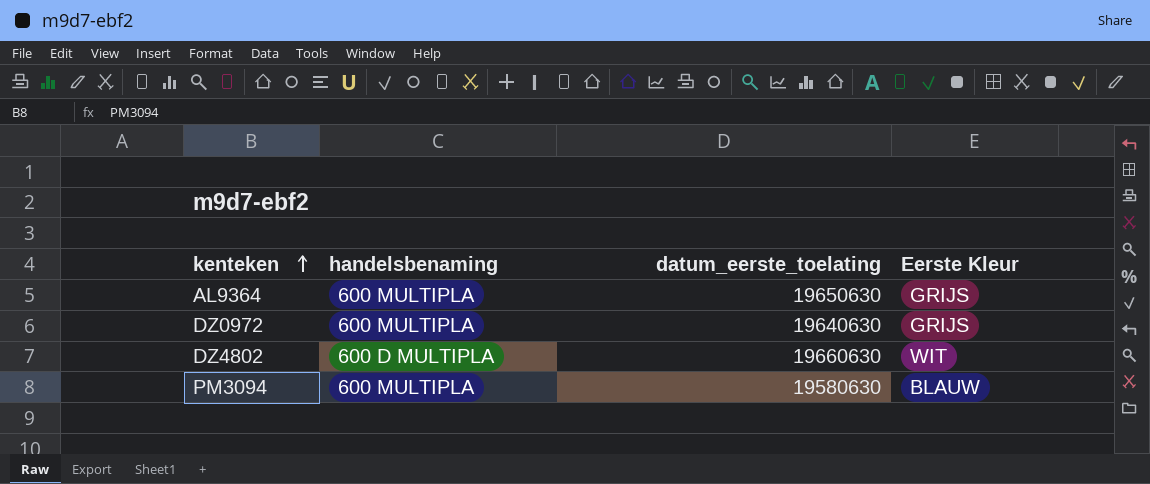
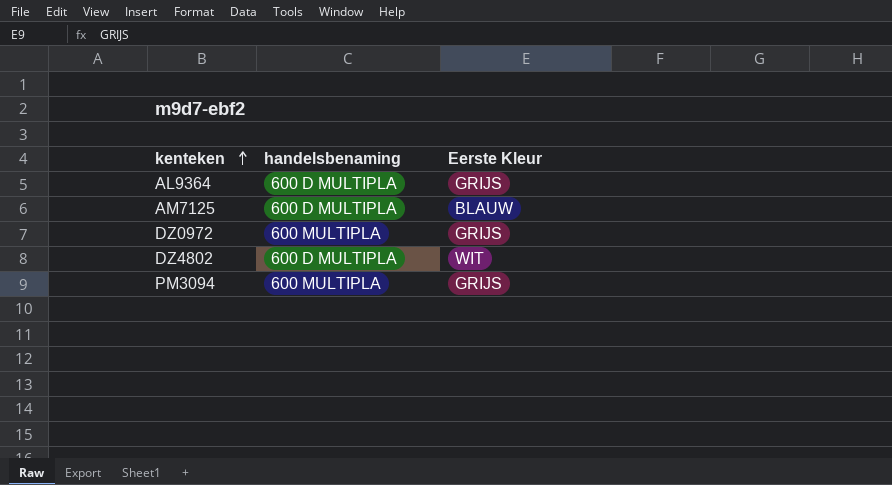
column datum_eerste_toelating | position: 3 -> none
AL9364 | handelsbenaming: 600 MULTIPLA -> 600 D MULTIPLA
row AM7125: none -> 600 D MULTIPLA | BLAUW
PM3094 | Eerste Kleur: BLAUW -> GRIJS

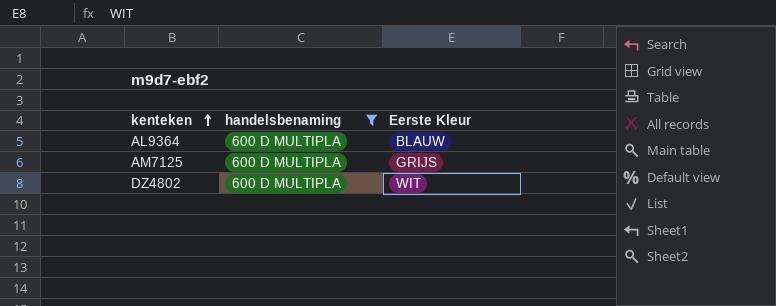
filter: none -> handelsbenaming = 600 D MULTIPLA
AL9364 | Eerste Kleur: GRIJS -> BLAUW
AM7125 | Eerste Kleur: BLAUW -> GRIJS

